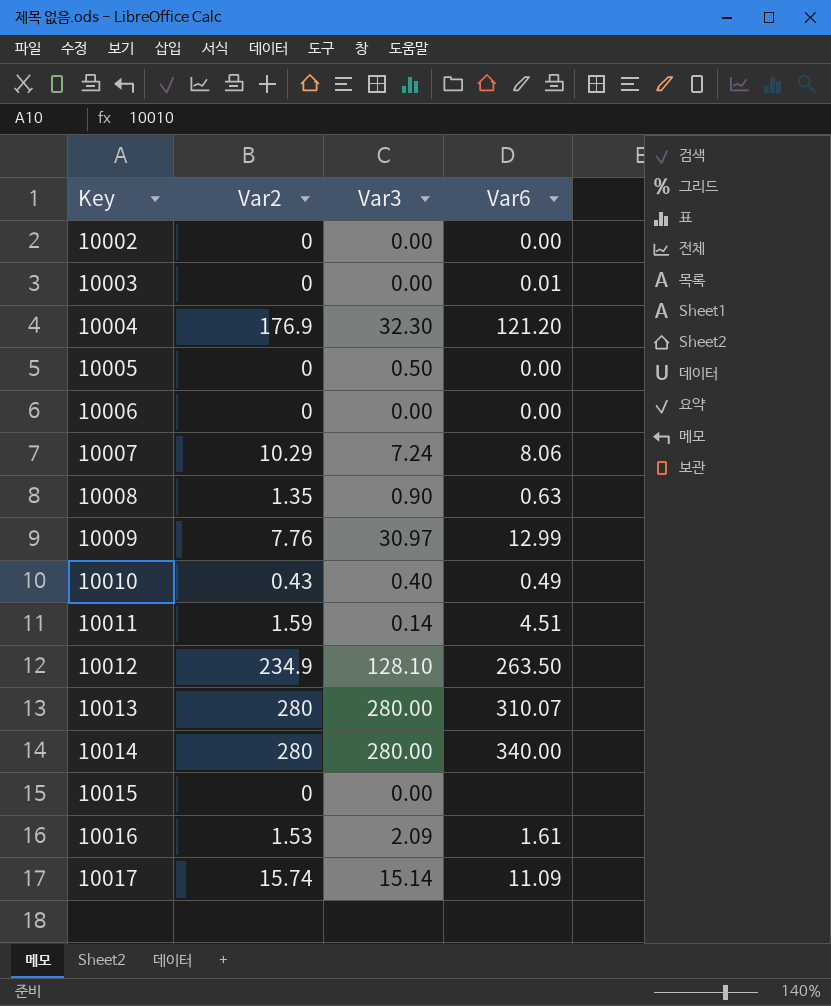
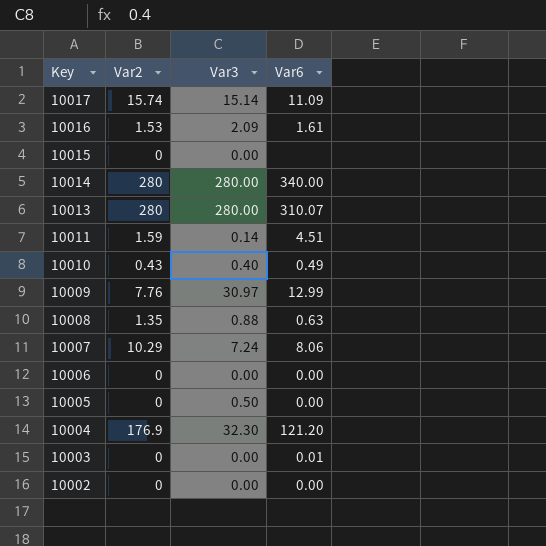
row order: Key ascending -> Key descending
row 10012: 234.9 | 128.10 | 263.50 -> none
10008 | Var3: 0.90 -> 0.88

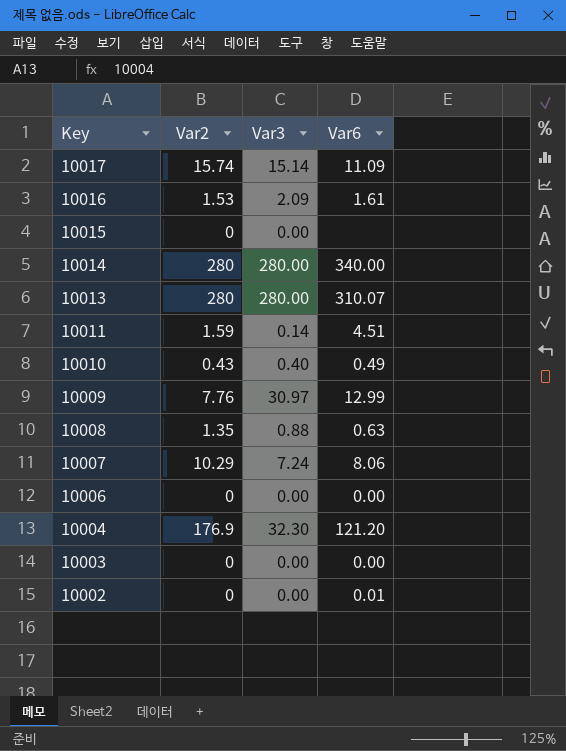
row 10005: 0 | 0.50 | 0.00 -> none
10003 | Var6: 0.01 -> 0.00
10002 | Var6: 0.00 -> 0.01

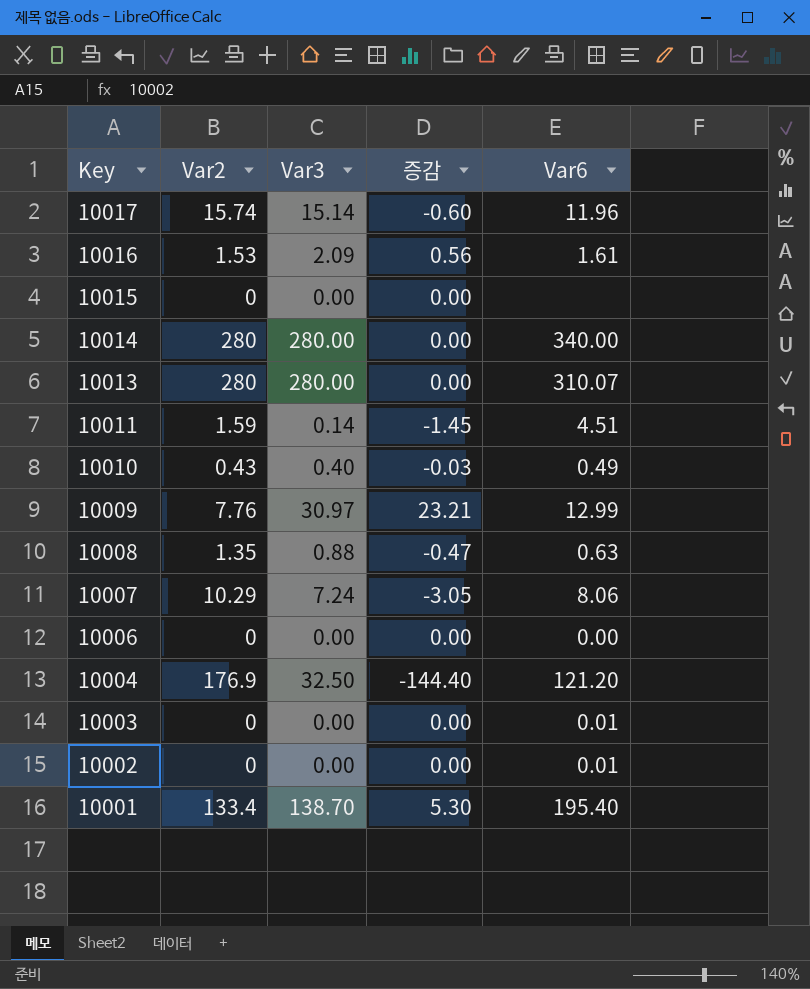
column 증감 | formula: none -> [Var3] - [Var2]
10017 | Var6: 11.09 -> 11.96
10004 | Var3: 32.30 -> 32.50
10003 | Var6: 0.00 -> 0.01
row 10001: none -> 133.4 | 138.70 | 5.30 | 195.40

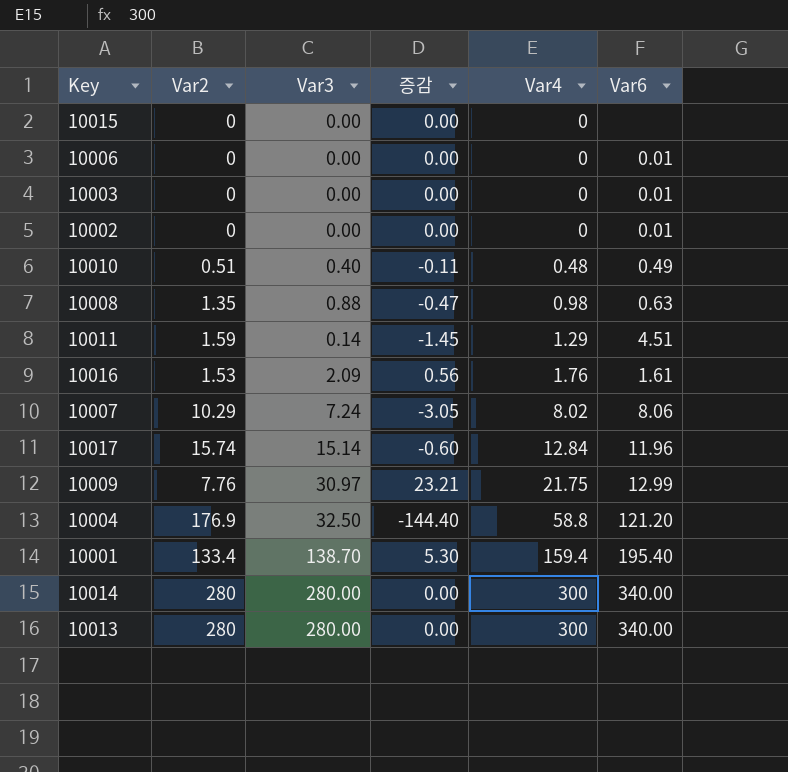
row order: Key descending -> Var4 ascending
column Var4 | position: none -> 5
10006 | Var6: 0.00 -> 0.01
10010 | Var2: 0.43 -> 0.51
10010 | 증감: -0.03 -> -0.11
10013 | Var6: 310.07 -> 340.00

